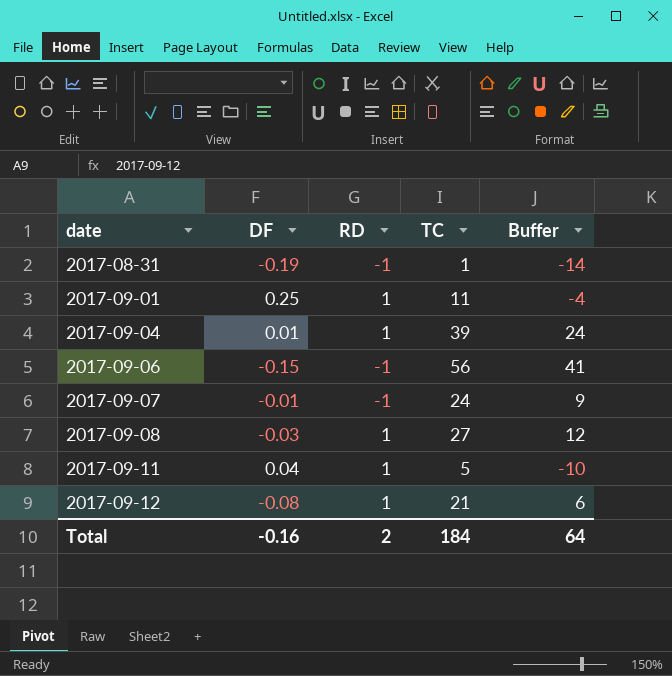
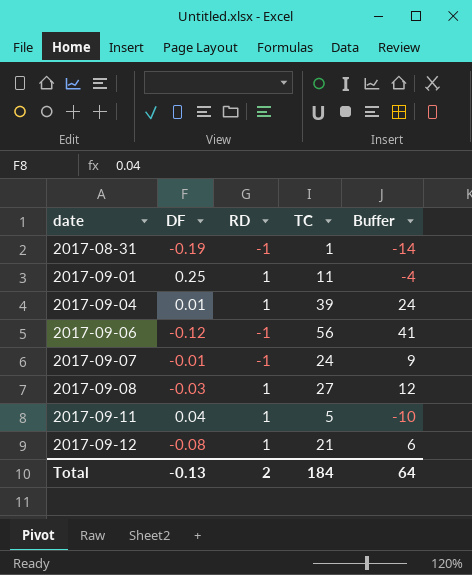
2017-09-06 | DF: -0.15 -> -0.12
Total | DF: -0.16 -> -0.13

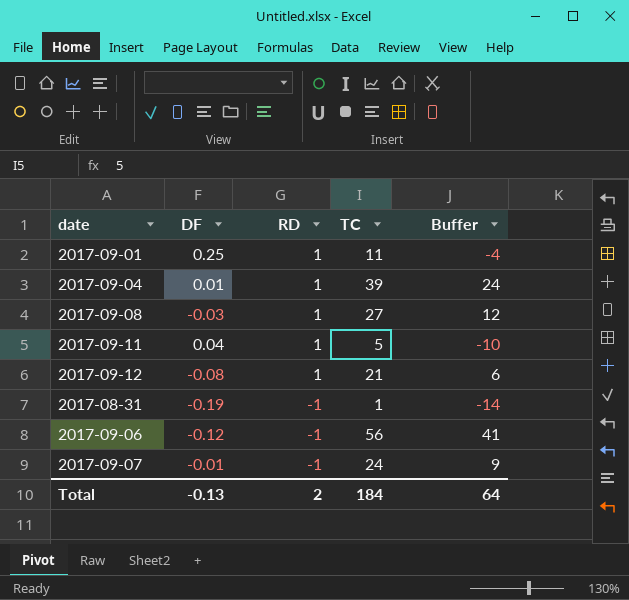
row order: date ascending -> RD descending

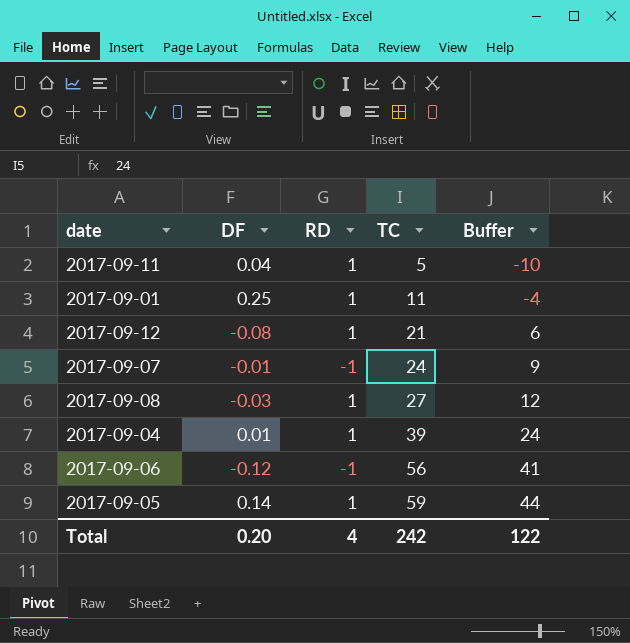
row order: RD descending -> TC ascending
row 2017-08-31: -0.19 | -1 | 1 | -14 -> none
row 2017-09-05: none -> 0.14 | 1 | 59 | 44
Total | DF: -0.13 -> 0.20
Total | RD: 2 -> 4
Total | TC: 184 -> 242
Total | Buffer: 64 -> 122

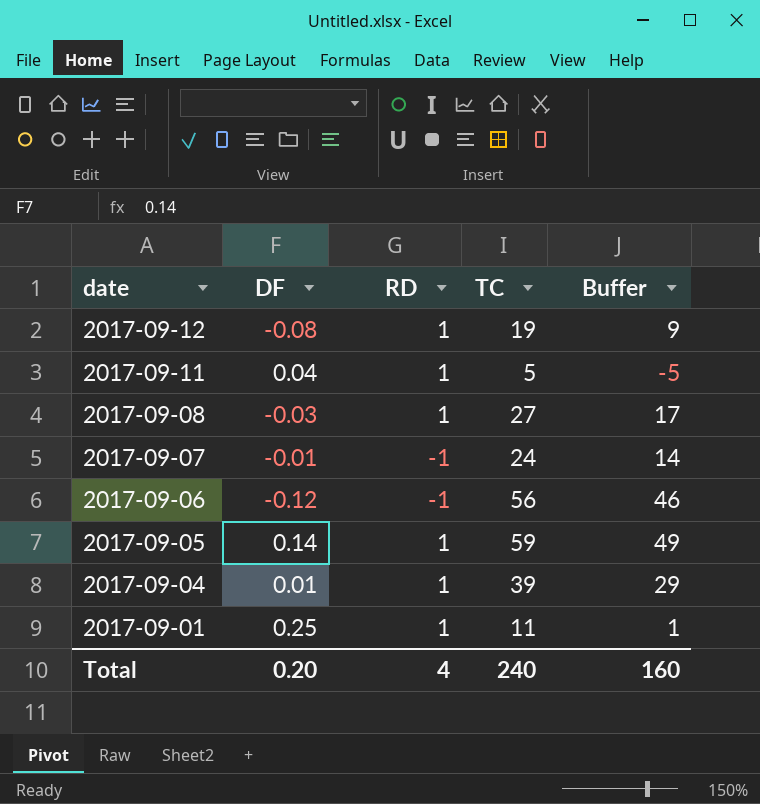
row order: TC ascending -> date descending
column Buffer | formula: [TC] - 15 -> [TC] - 10
2017-09-12 | TC: 21 -> 19
Total | TC: 242 -> 240
Total | Buffer: 122 -> 160

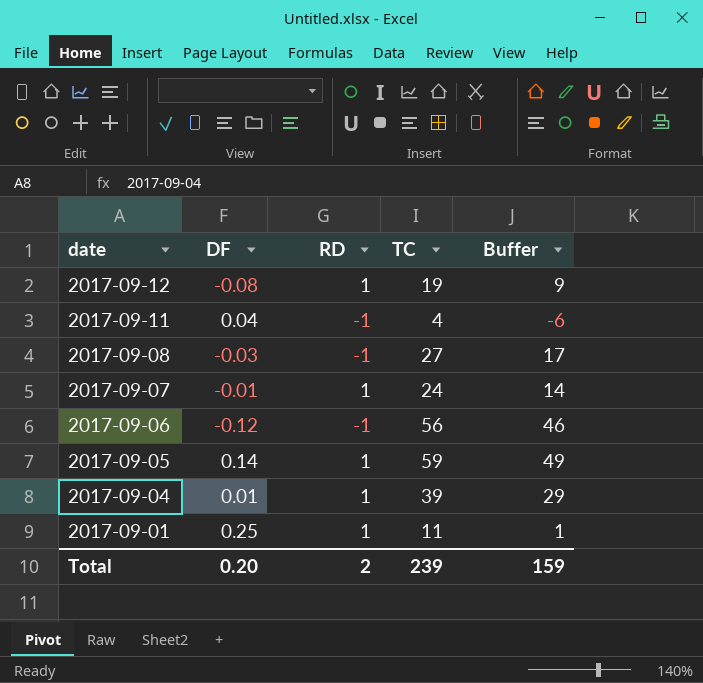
2017-09-11 | RD: 1 -> -1
2017-09-11 | TC: 5 -> 4
2017-09-11 | Buffer: -5 -> -6
2017-09-08 | RD: 1 -> -1
2017-09-07 | RD: -1 -> 1
Total | RD: 4 -> 2
Total | TC: 240 -> 239
Total | Buffer: 160 -> 159

